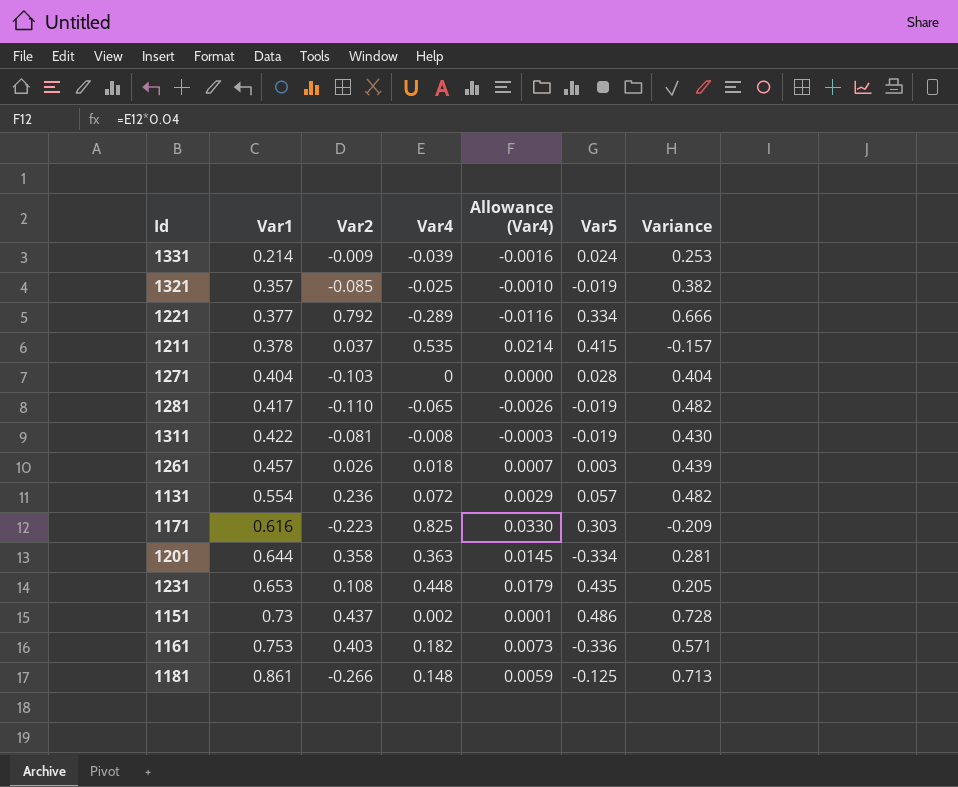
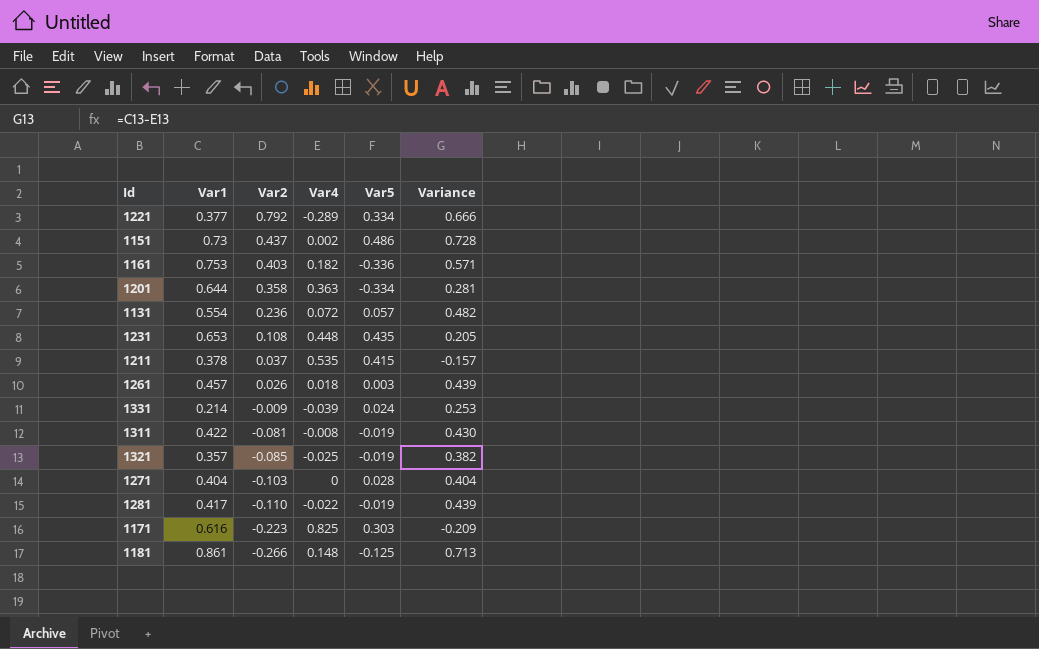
row order: Var1 ascending -> Var2 descending
column Allowance (Var4) | formula: [Var4] * 0.04 -> none
1281 | Var4: -0.065 -> -0.022
1281 | Variance: 0.482 -> 0.439

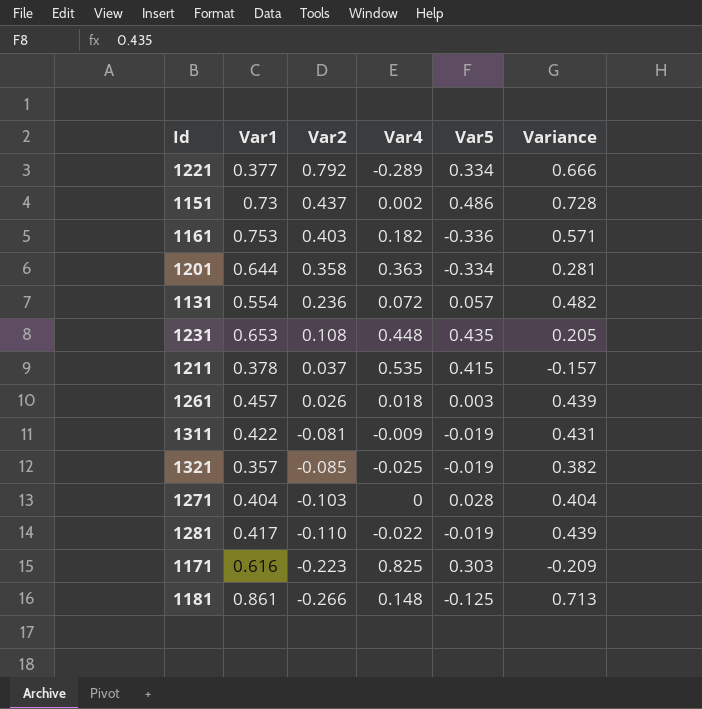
row 1331: 0.214 | -0.009 | -0.039 | 0.024 | 0.253 -> none
1311 | Var4: -0.008 -> -0.009
1311 | Variance: 0.430 -> 0.431

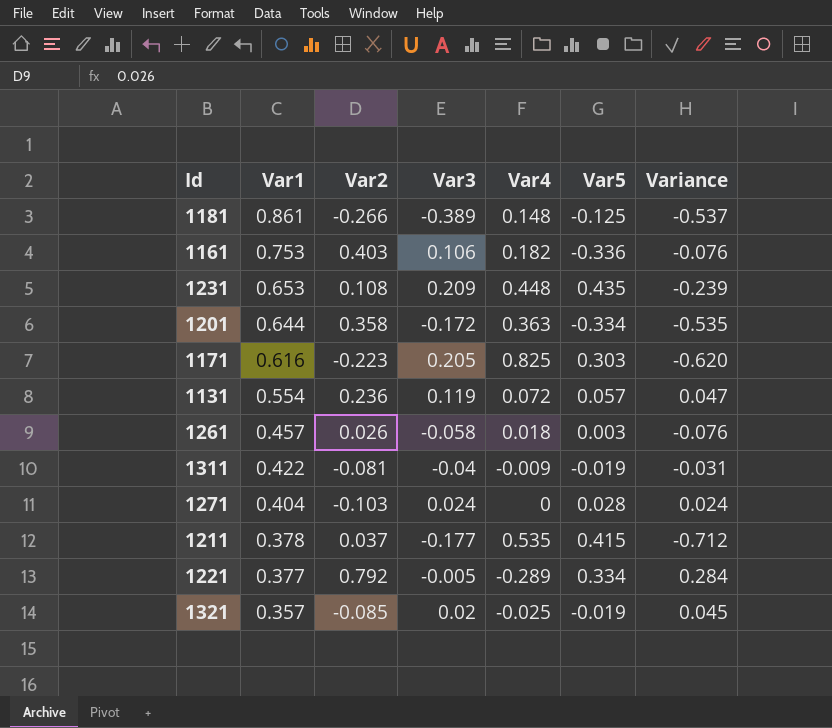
row order: Var2 descending -> Var1 descending
column Var3 | position: none -> 4
column Variance | formula: [Var1] - [Var4] -> [Var3] - [Var4]
row 1151: 0.73 | 0.437 | 0.002 | 0.486 | 0.728 -> none
row 1281: 0.417 | -0.110 | -0.022 | -0.019 | 0.439 -> none

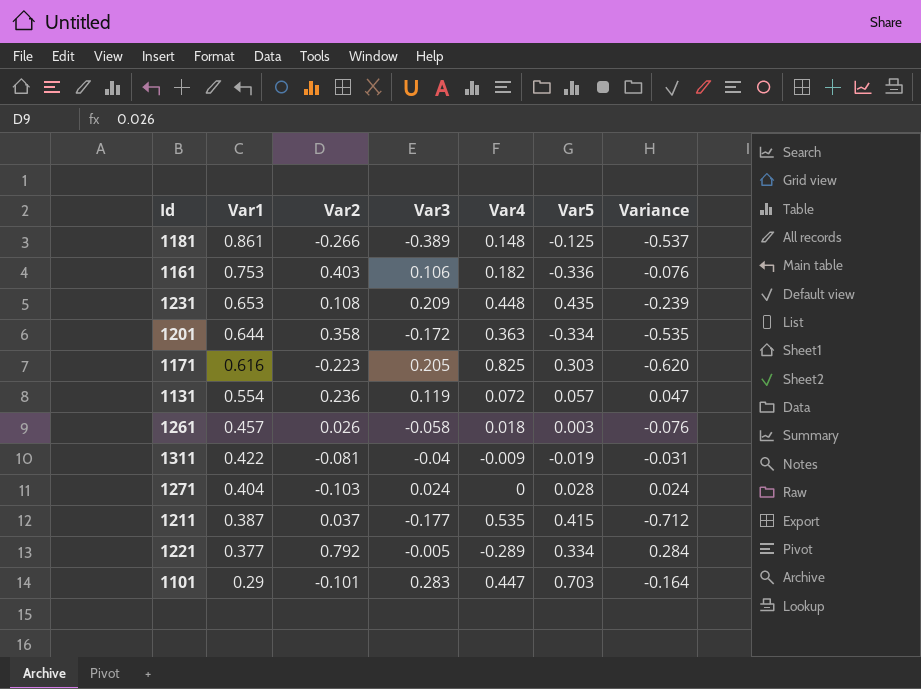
row 1321: 0.357 | -0.085 | 0.02 | -0.025 | -0.019 | 0.045 -> none
1211 | Var1: 0.378 -> 0.387
row 1101: none -> 0.29 | -0.101 | 0.283 | 0.447 | 0.703 | -0.164

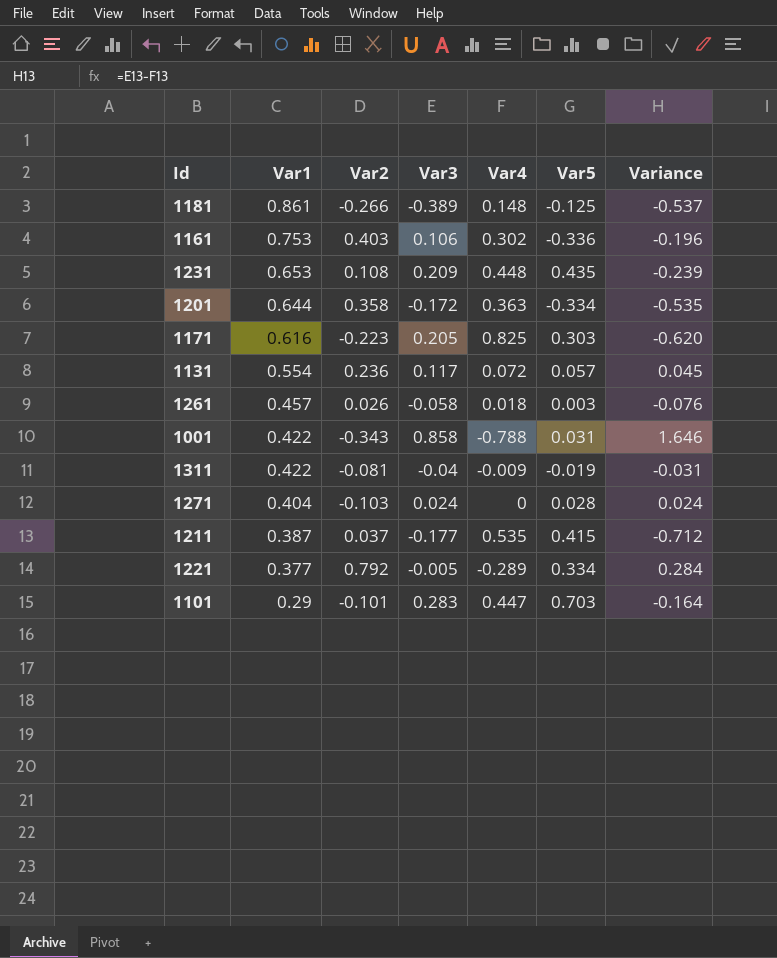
1161 | Var4: 0.182 -> 0.302
1161 | Variance: -0.076 -> -0.196
1131 | Var3: 0.119 -> 0.117
1131 | Variance: 0.047 -> 0.045
row 1001: none -> 0.422 | -0.343 | 0.858 | -0.788 | 0.031 | 1.646

